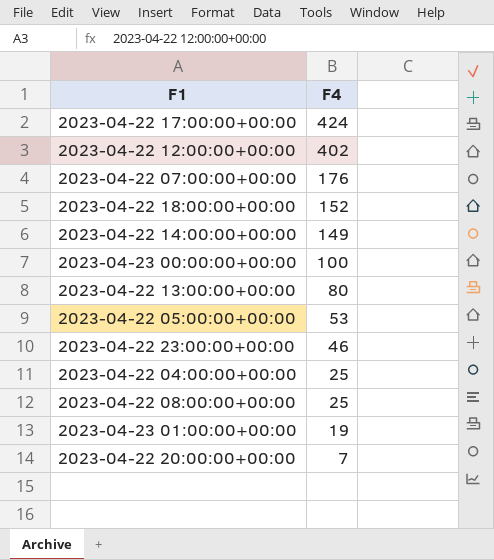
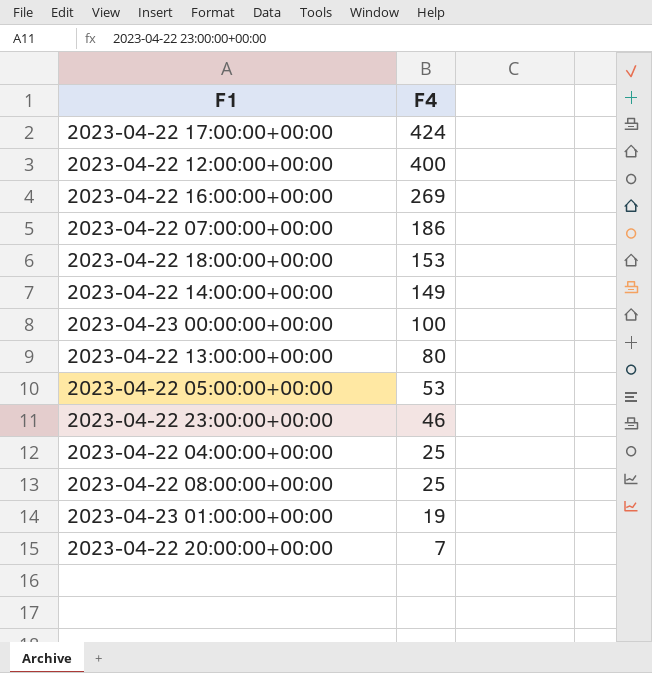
2023-04-22 12:00:00+00:00 | F4: 402 -> 400
row 2023-04-22 16:00:00+00:00: none -> 269
2023-04-22 07:00:00+00:00 | F4: 176 -> 186
2023-04-22 18:00:00+00:00 | F4: 152 -> 153

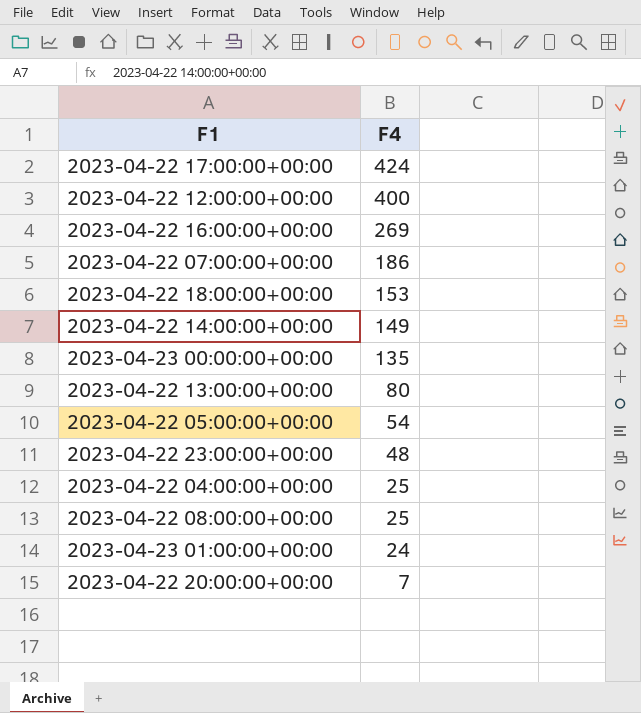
2023-04-23 00:00:00+00:00 | F4: 100 -> 135
2023-04-22 05:00:00+00:00 | F4: 53 -> 54
2023-04-22 23:00:00+00:00 | F4: 46 -> 48
2023-04-23 01:00:00+00:00 | F4: 19 -> 24

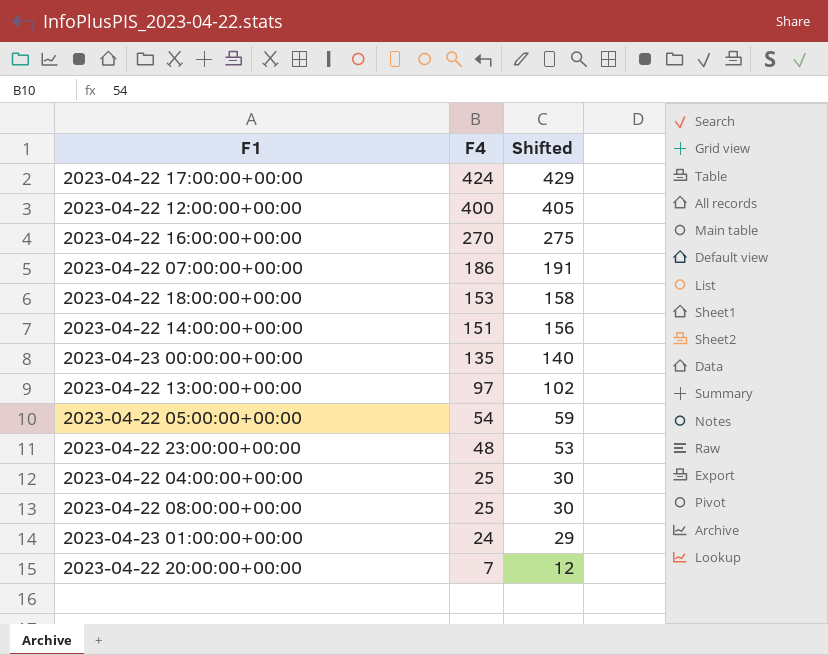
column Shifted | formula: none -> [F4] + 5
2023-04-22 16:00:00+00:00 | F4: 269 -> 270
2023-04-22 14:00:00+00:00 | F4: 149 -> 151
2023-04-22 13:00:00+00:00 | F4: 80 -> 97

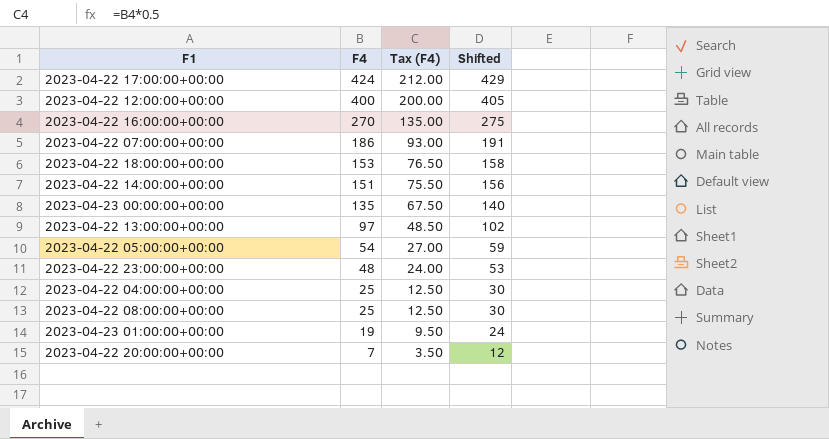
column Tax (F4) | formula: none -> [F4] * 0.5
2023-04-23 01:00:00+00:00 | F4: 24 -> 19
2023-04-23 01:00:00+00:00 | Shifted: 29 -> 24

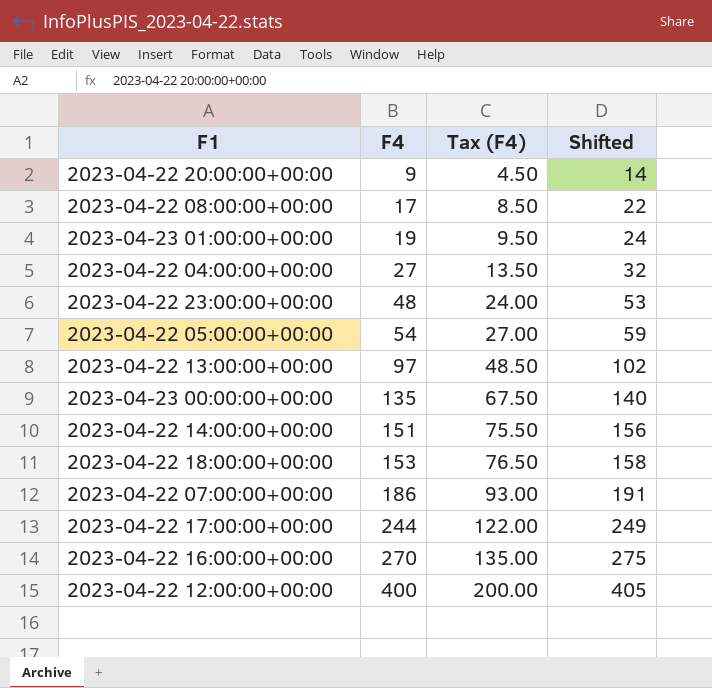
row order: F4 descending -> F4 ascending
2023-04-22 20:00:00+00:00 | F4: 7 -> 9
2023-04-22 20:00:00+00:00 | Tax (F4): 3.50 -> 4.50
2023-04-22 20:00:00+00:00 | Shifted: 12 -> 14
2023-04-22 08:00:00+00:00 | F4: 25 -> 17
2023-04-22 08:00:00+00:00 | Tax (F4): 12.50 -> 8.50
2023-04-22 08:00:00+00:00 | Shifted: 30 -> 22
2023-04-22 04:00:00+00:00 | F4: 25 -> 27
2023-04-22 04:00:00+00:00 | Tax (F4): 12.50 -> 13.50
2023-04-22 04:00:00+00:00 | Shifted: 30 -> 32
2023-04-22 17:00:00+00:00 | F4: 424 -> 244
2023-04-22 17:00:00+00:00 | Tax (F4): 212.00 -> 122.00
2023-04-22 17:00:00+00:00 | Shifted: 429 -> 249

